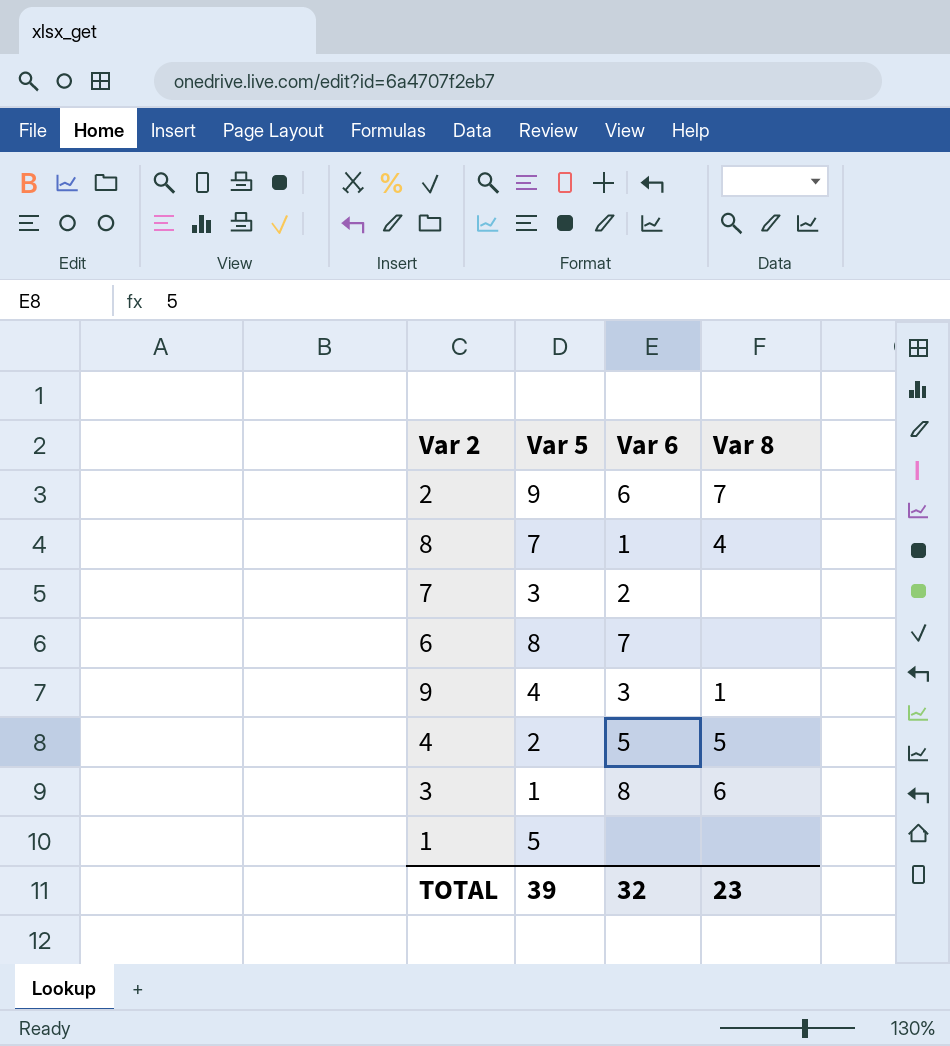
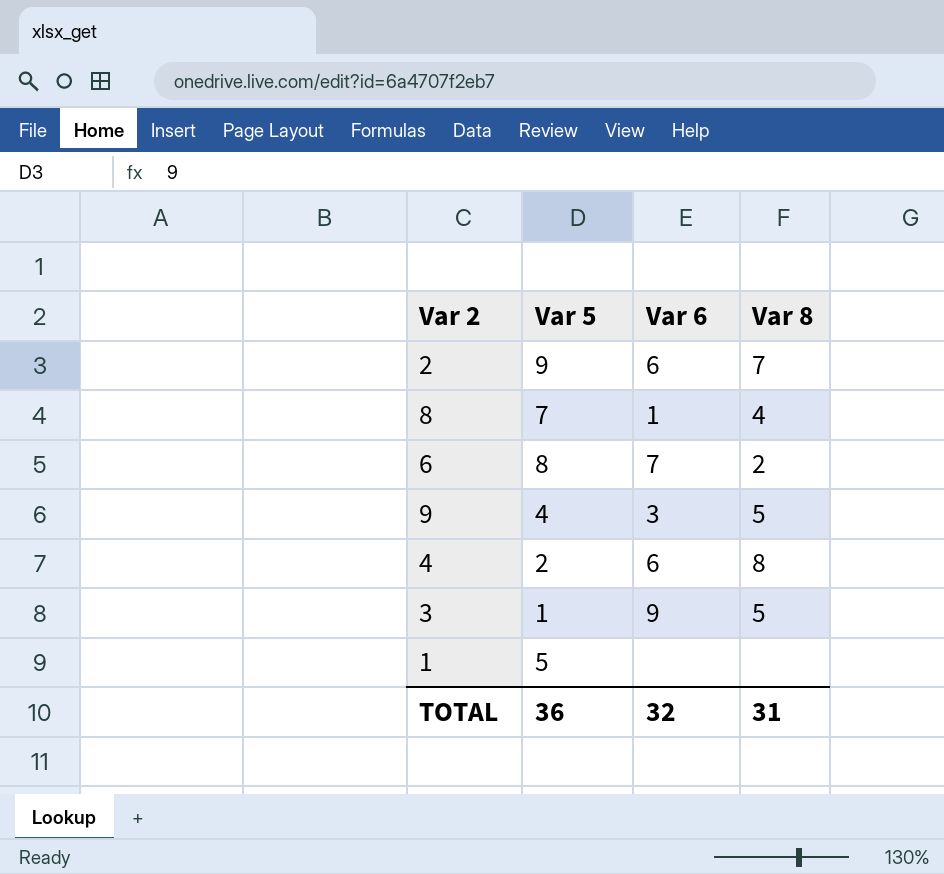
row 7: 3 | 2 | none -> none
6 | Var 8: none -> 2
9 | Var 8: 1 -> 5
4 | Var 6: 5 -> 6
4 | Var 8: 5 -> 8
3 | Var 6: 8 -> 9
3 | Var 8: 6 -> 5
TOTAL | Var 5: 39 -> 36
TOTAL | Var 8: 23 -> 31

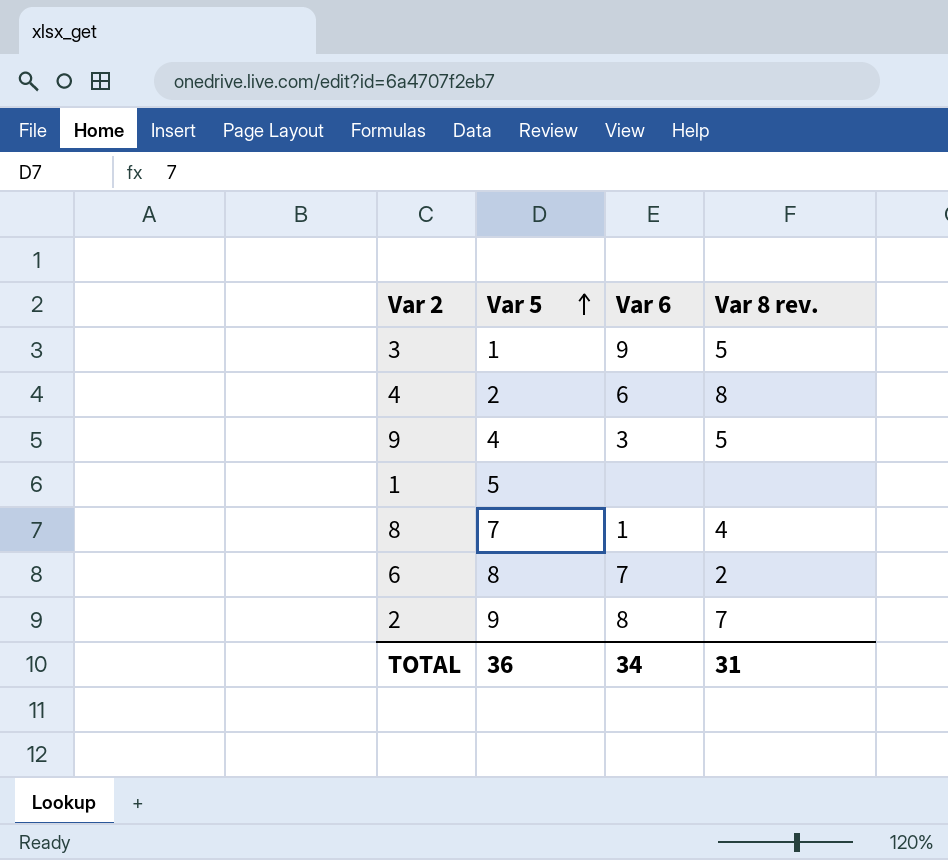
row order: none -> Var 5 ascending
column name: Var 8 -> Var 8 rev.
2 | Var 6: 6 -> 8
TOTAL | Var 6: 32 -> 34

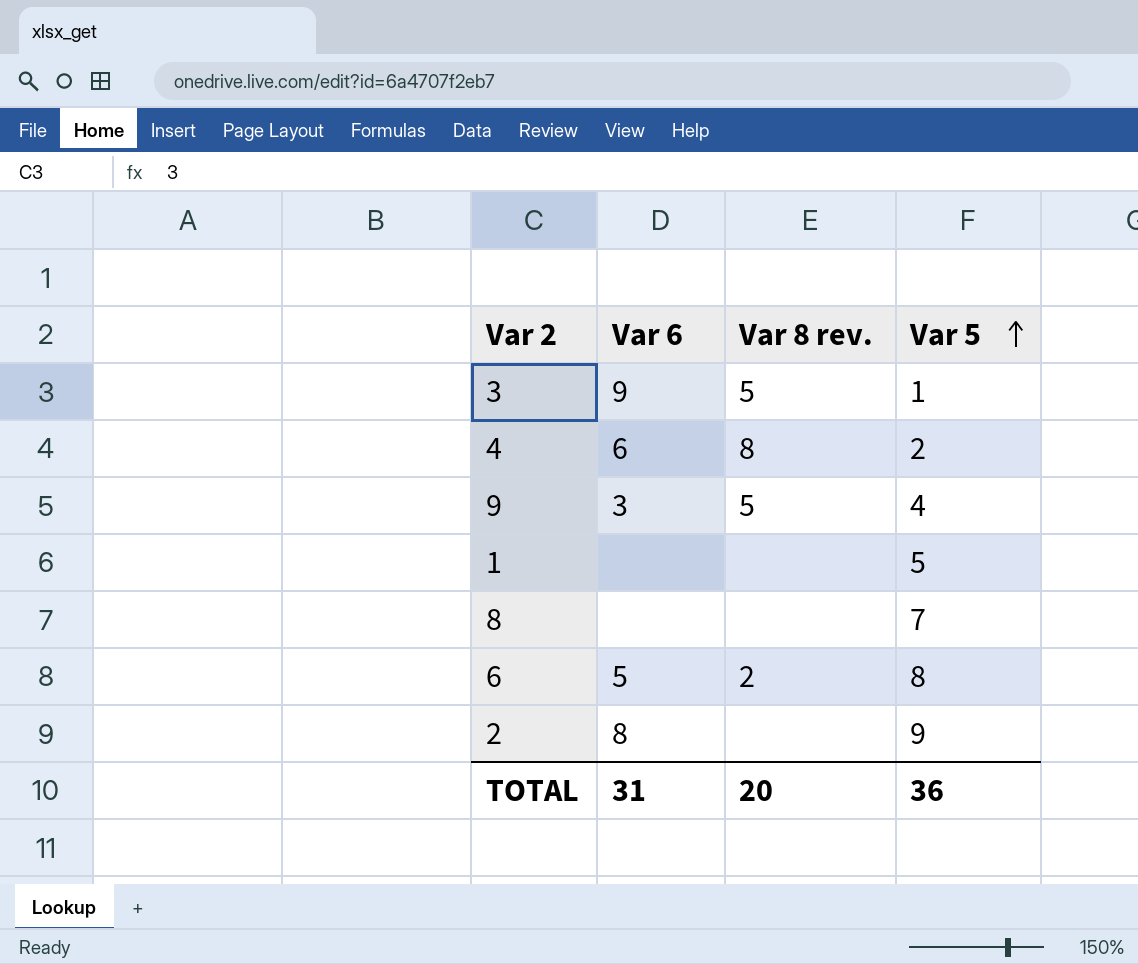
column Var 5 | position: 2 -> 4
8 | Var 6: 1 -> none
8 | Var 8 rev.: 4 -> none
6 | Var 6: 7 -> 5
2 | Var 8 rev.: 7 -> none
TOTAL | Var 6: 34 -> 31
TOTAL | Var 8 rev.: 31 -> 20

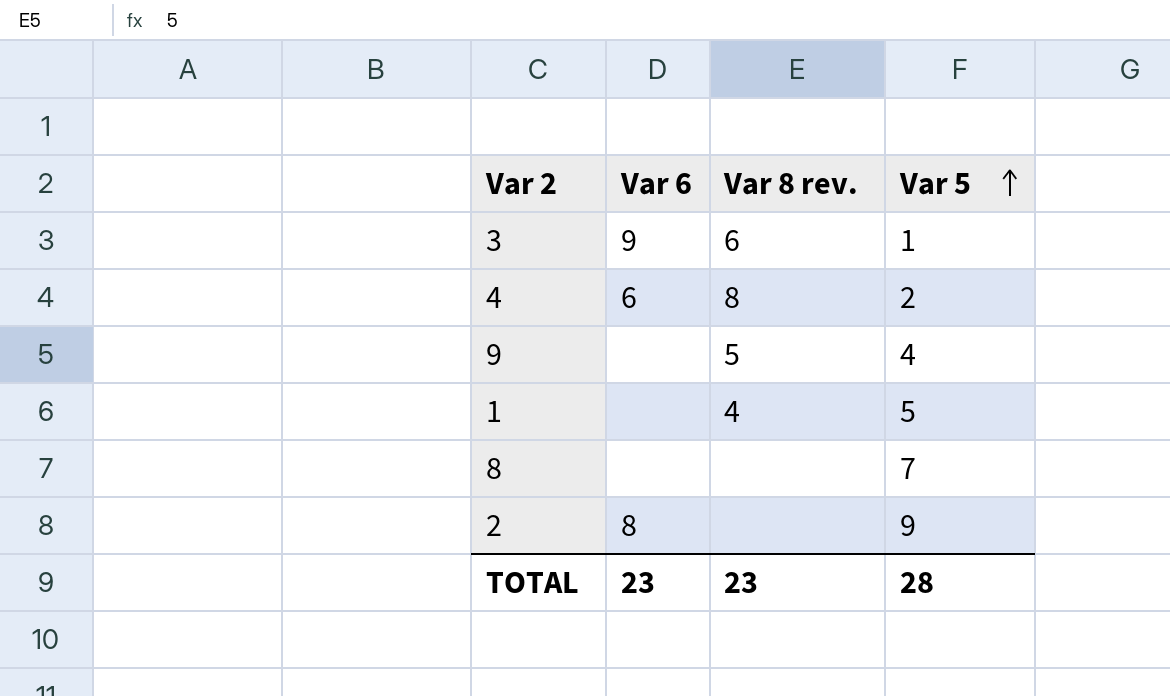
row 6: 5 | 2 | 8 -> none
3 | Var 8 rev.: 5 -> 6
9 | Var 6: 3 -> none
1 | Var 8 rev.: none -> 4
TOTAL | Var 6: 31 -> 23
TOTAL | Var 8 rev.: 20 -> 23
TOTAL | Var 5: 36 -> 28

